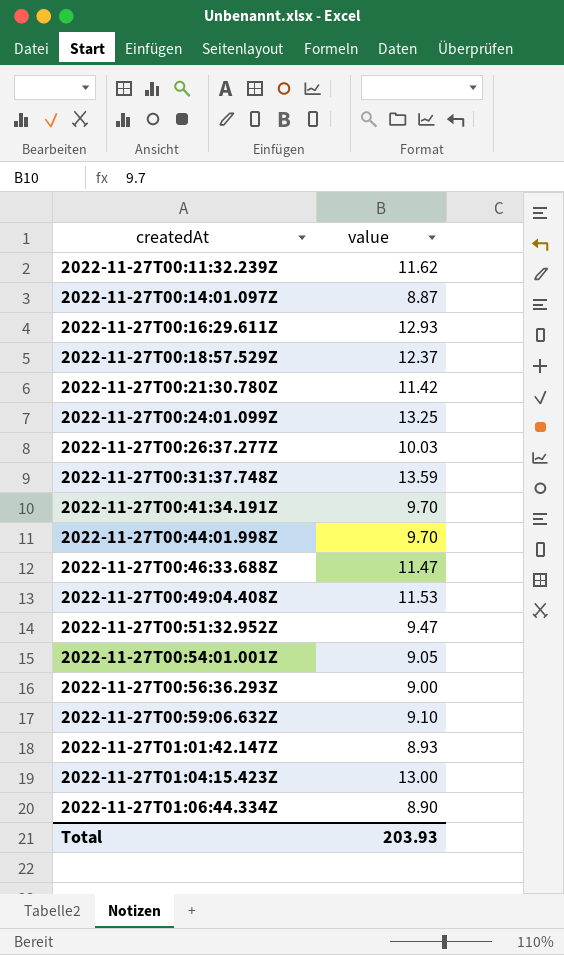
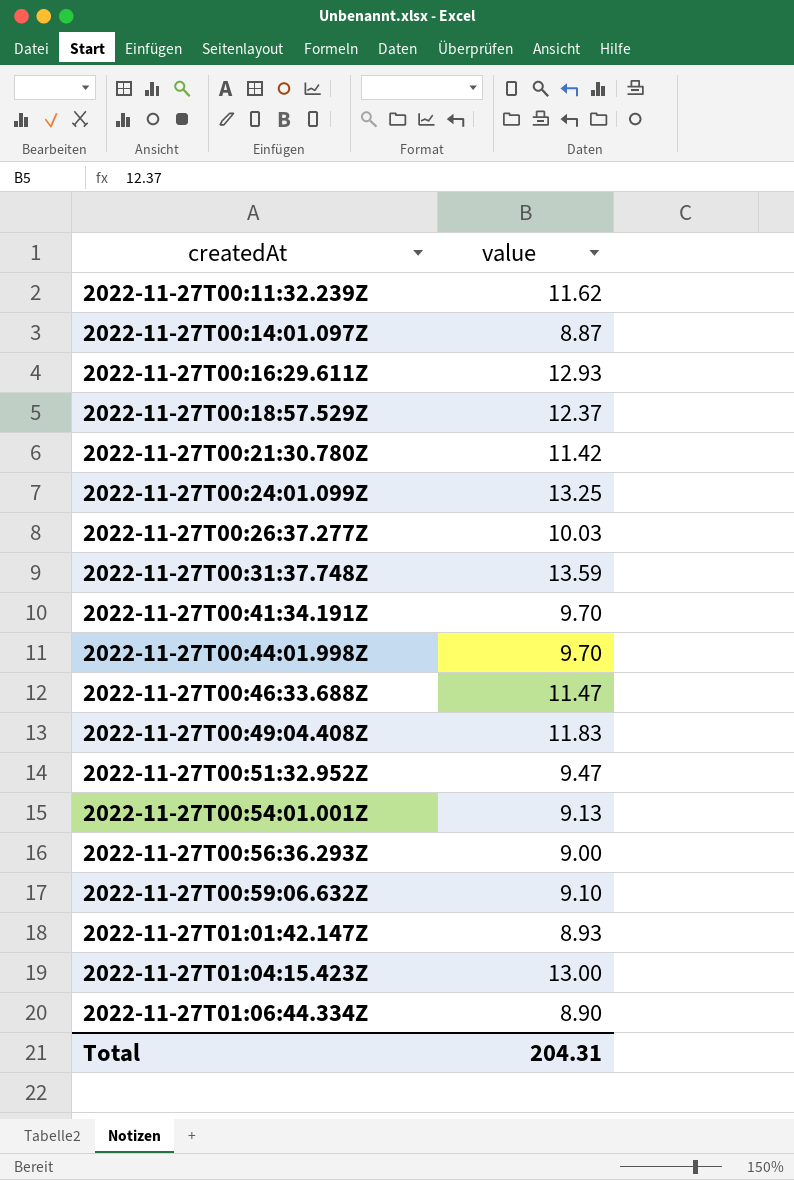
2022-11-27T00:49:04.408Z | value: 11.53 -> 11.83
2022-11-27T00:54:01.001Z | value: 9.05 -> 9.13
Total | value: 203.93 -> 204.31

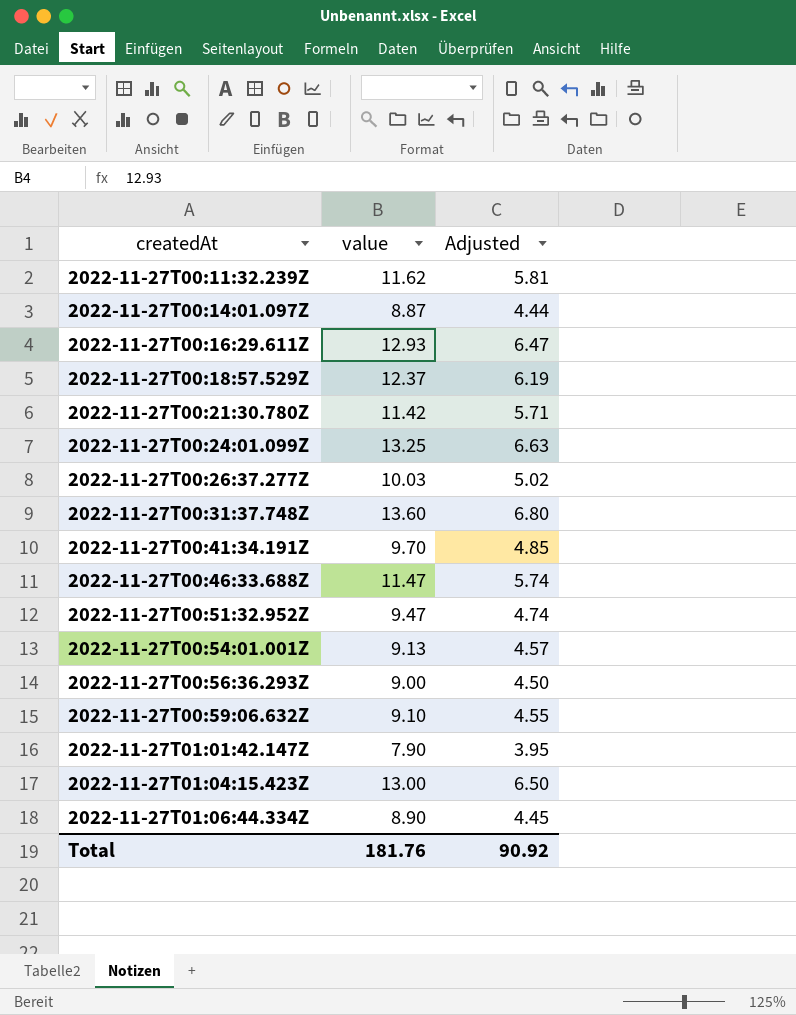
column Adjusted | formula: none -> [value] * 0.5
row 2022-11-27T00:44:01.998Z: 9.70 -> none
row 2022-11-27T00:49:04.408Z: 11.83 -> none
2022-11-27T00:31:37.748Z | value: 13.59 -> 13.60
2022-11-27T01:01:42.147Z | value: 8.93 -> 7.90
Total | value: 204.31 -> 181.76

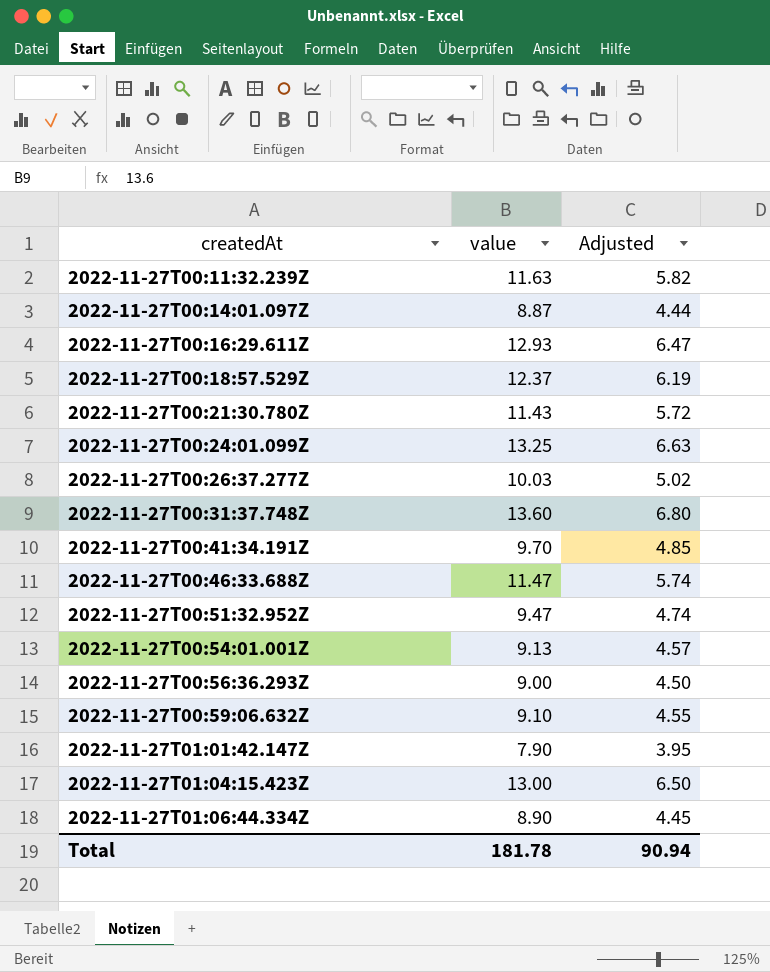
2022-11-27T00:11:32.239Z | value: 11.62 -> 11.63
2022-11-27T00:11:32.239Z | Adjusted: 5.81 -> 5.82
2022-11-27T00:21:30.780Z | value: 11.42 -> 11.43
2022-11-27T00:21:30.780Z | Adjusted: 5.71 -> 5.72
Total | value: 181.76 -> 181.78
Total | Adjusted: 90.92 -> 90.94

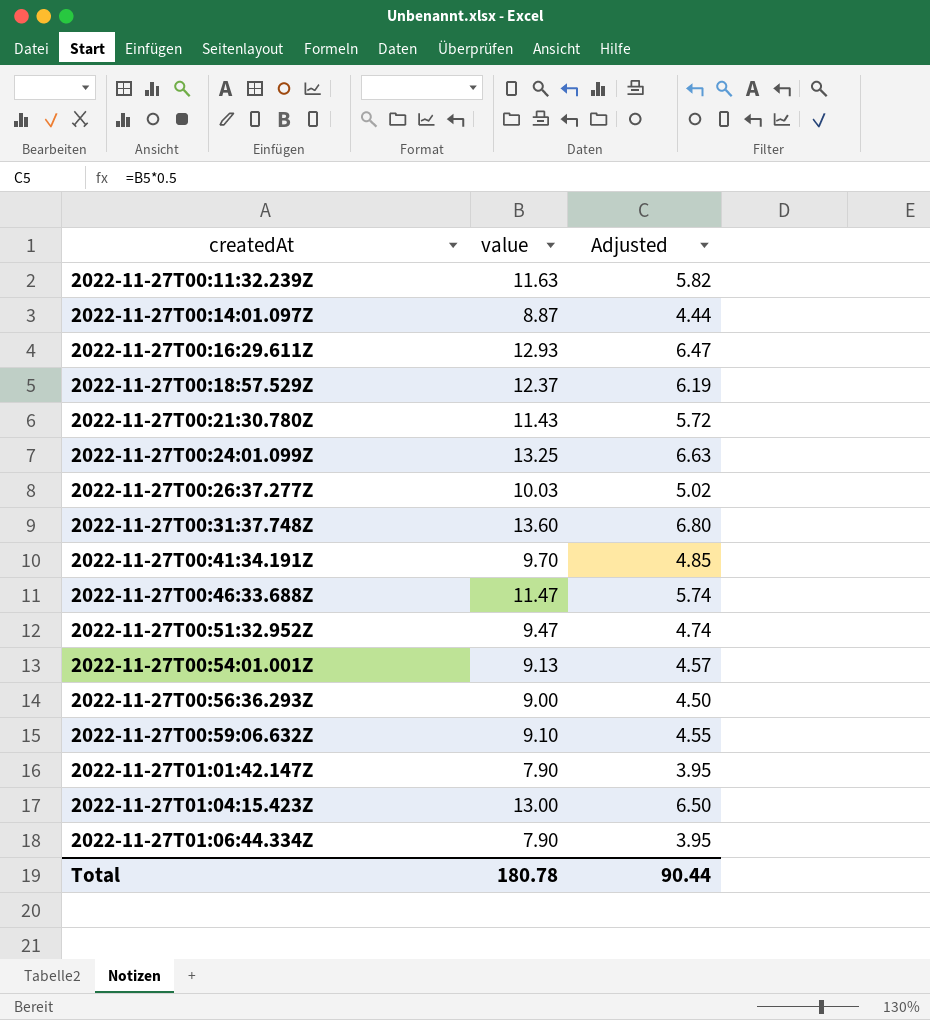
2022-11-27T01:06:44.334Z | value: 8.90 -> 7.90
2022-11-27T01:06:44.334Z | Adjusted: 4.45 -> 3.95
Total | value: 181.78 -> 180.78
Total | Adjusted: 90.94 -> 90.44

